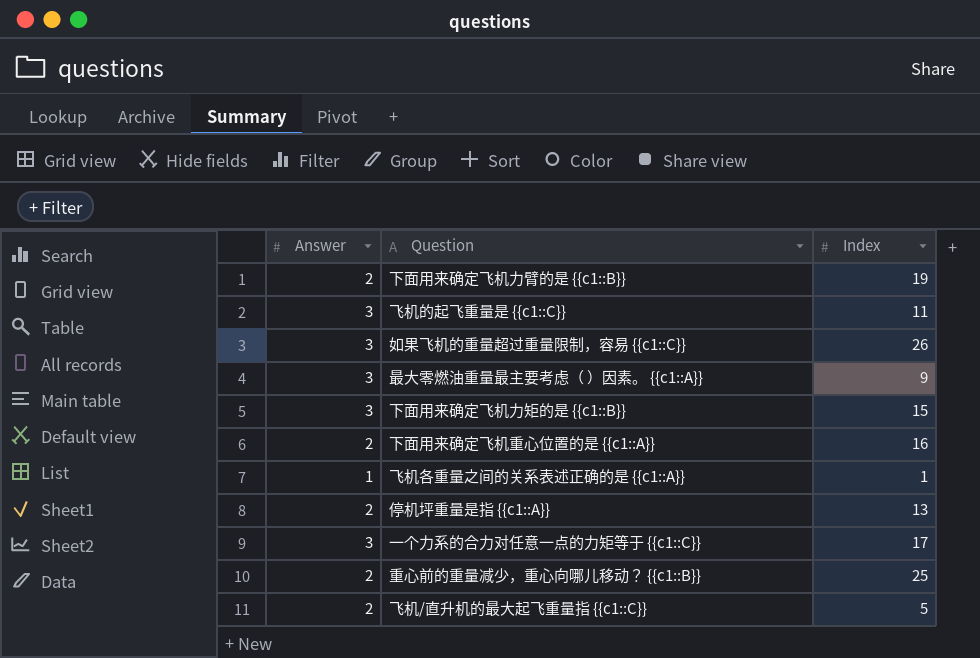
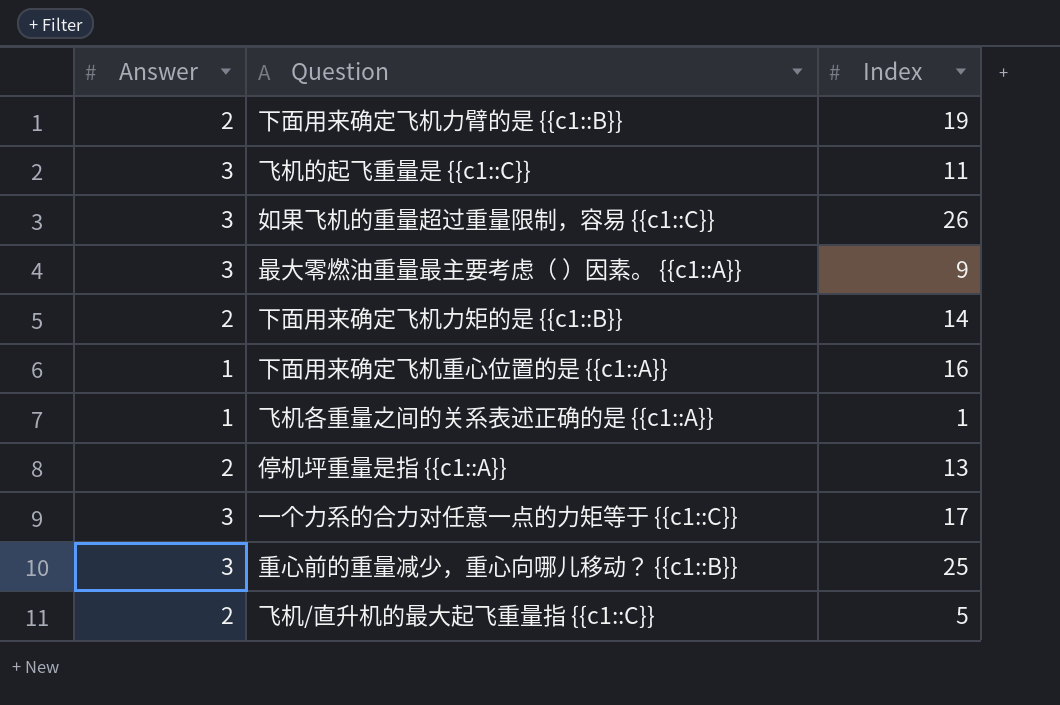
下面用来确定飞机力矩的是 {{c1::B}} | Answer: 3 -> 2
下面用来确定飞机力矩的是 {{c1::B}} | Index: 15 -> 14
下面用来确定飞机重心位置的是 {{c1::A}} | Answer: 2 -> 1
重心前的重量减少，重心向哪儿移动？ {{c1::B}} | Answer: 2 -> 3

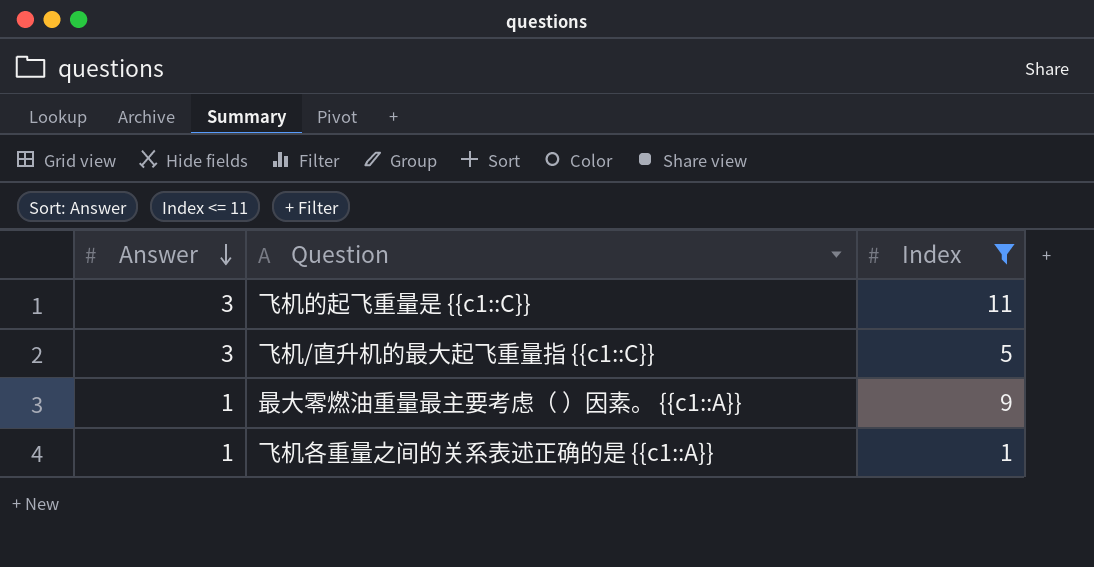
filter: none -> Index <= 11
row order: none -> Answer descending
飞机/直升机的最大起飞重量指 {{c1::C}} | Answer: 2 -> 3
最大零燃油重量最主要考虑（ ）因素。 {{c1::A}} | Answer: 3 -> 1

